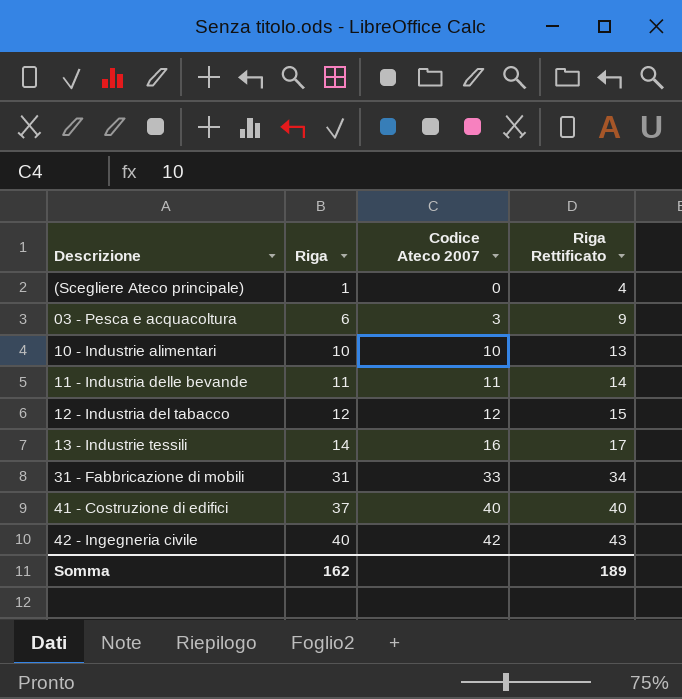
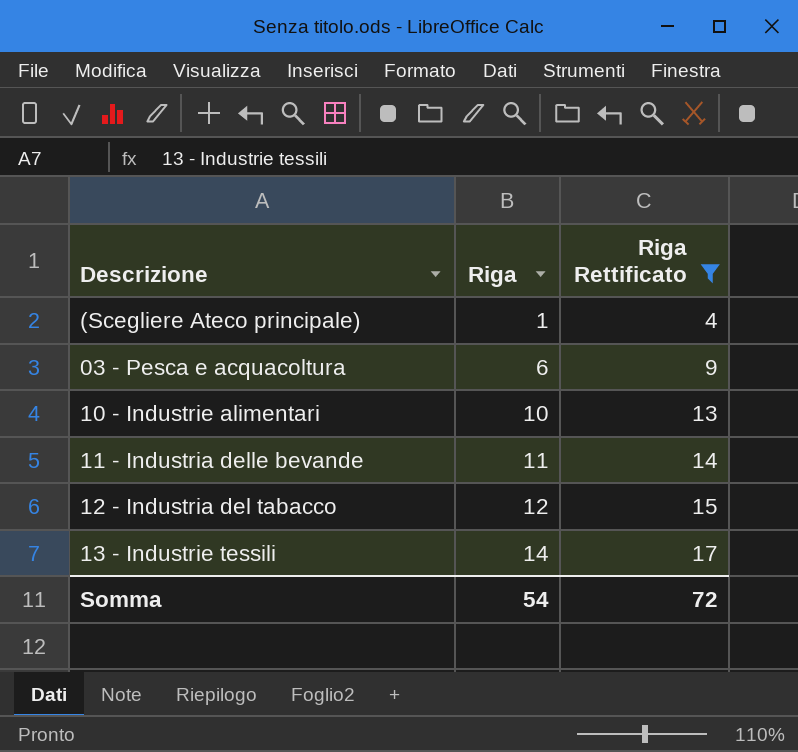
filter: none -> Riga Rettificato <= 17
column Codice Ateco 2007 | position: 3 -> none
Somma | Riga: 162 -> 54
Somma | Riga Rettificato: 189 -> 72

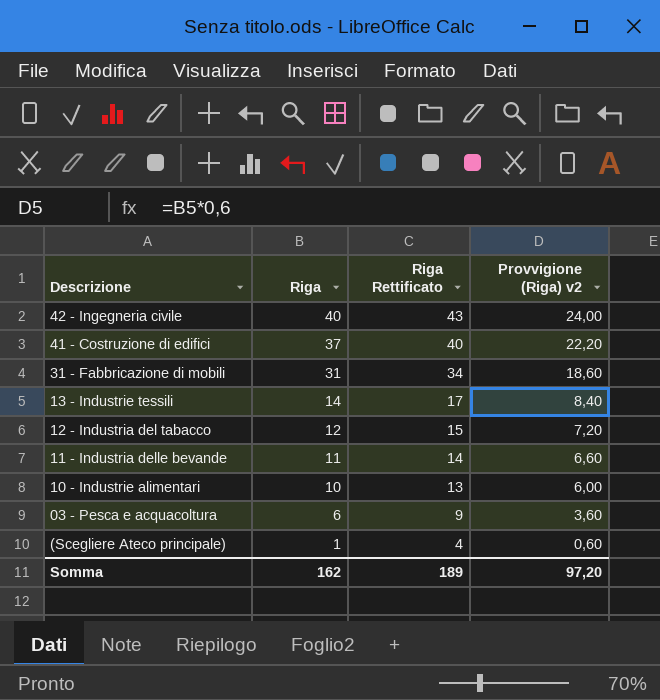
filter: Riga Rettificato <= 17 -> none
row order: Riga ascending -> Riga descending
column Provvigione (Riga) v2 | formula: none -> [Riga] * 0,6
Somma | Riga: 54 -> 162
Somma | Riga Rettificato: 72 -> 189

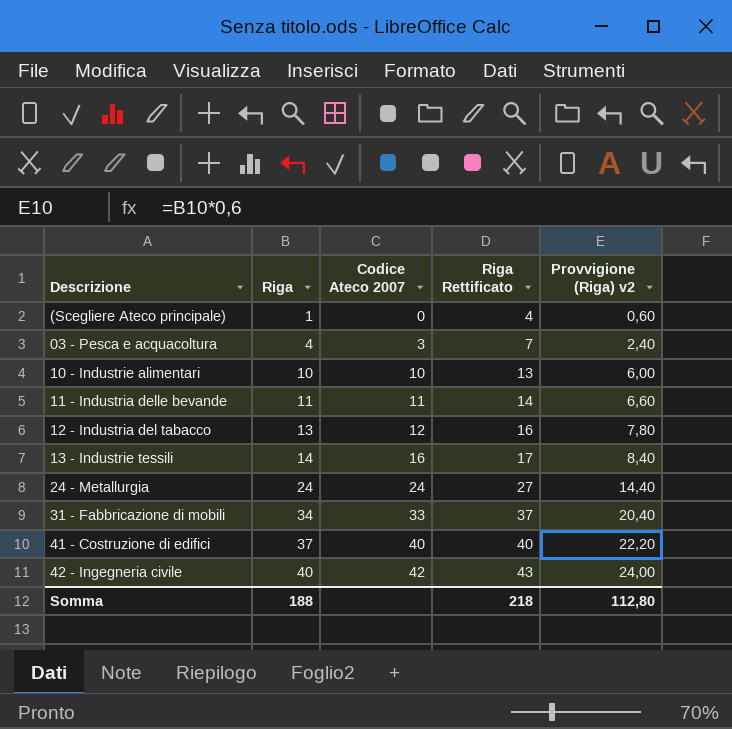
row order: Riga descending -> Riga ascending
column Codice Ateco 2007 | position: none -> 3
03 - Pesca e acquacoltura | Riga: 6 -> 4
03 - Pesca e acquacoltura | Riga Rettificato: 9 -> 7
03 - Pesca e acquacoltura | Provvigione (Riga) v2: 3,60 -> 2,40
12 - Industria del tabacco | Riga: 12 -> 13
12 - Industria del tabacco | Riga Rettificato: 15 -> 16
12 - Industria del tabacco | Provvigione (Riga) v2: 7,20 -> 7,80
row 24 - Metallurgia: none -> 24 | 24 | 27 | 14,40
31 - Fabbricazione di mobili | Riga: 31 -> 34
31 - Fabbricazione di mobili | Riga Rettificato: 34 -> 37
31 - Fabbricazione di mobili | Provvigione (Riga) v2: 18,60 -> 20,40
Somma | Riga: 162 -> 188
Somma | Riga Rettificato: 189 -> 218
Somma | Provvigione (Riga) v2: 97,20 -> 112,80

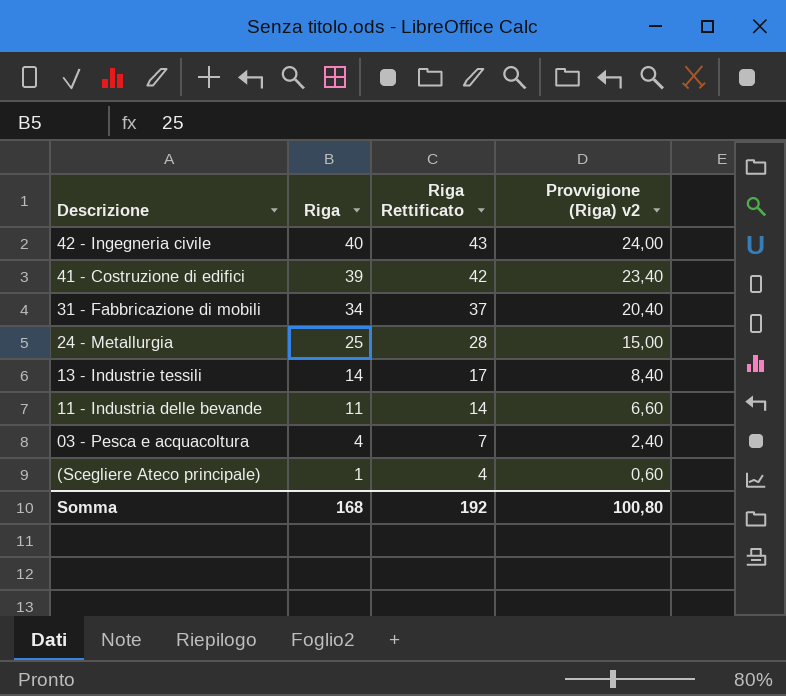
row order: Riga ascending -> Riga descending
column Codice Ateco 2007 | position: 3 -> none
row 10 - Industrie alimentari: 10 | 10 | 13 | 6,00 -> none
row 12 - Industria del tabacco: 13 | 12 | 16 | 7,80 -> none
41 - Costruzione di edifici | Riga: 37 -> 39
41 - Costruzione di edifici | Riga Rettificato: 40 -> 42
41 - Costruzione di edifici | Provvigione (Riga) v2: 22,20 -> 23,40
24 - Metallurgia | Riga: 24 -> 25
24 - Metallurgia | Riga Rettificato: 27 -> 28
24 - Metallurgia | Provvigione (Riga) v2: 14,40 -> 15,00
Somma | Riga: 188 -> 168
Somma | Riga Rettificato: 218 -> 192
Somma | Provvigione (Riga) v2: 112,80 -> 100,80

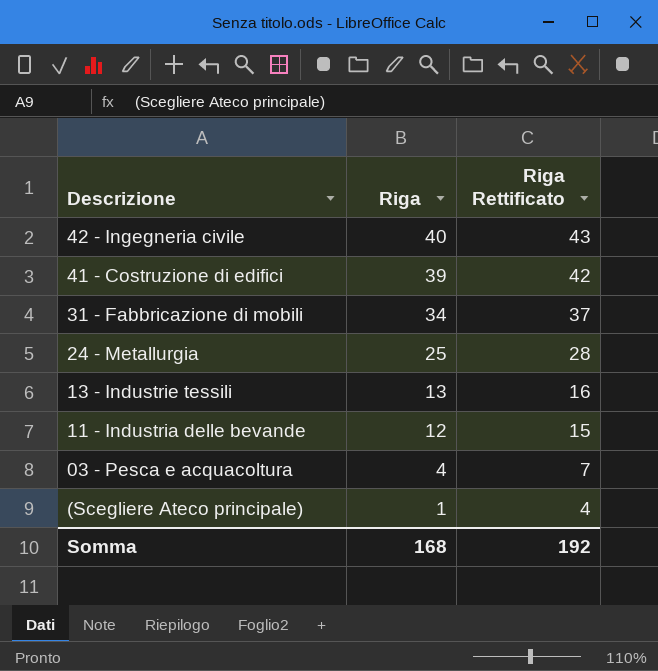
column Provvigione (Riga) v2 | formula: [Riga] * 0,6 -> none
13 - Industrie tessili | Riga: 14 -> 13
13 - Industrie tessili | Riga Rettificato: 17 -> 16
11 - Industria delle bevande | Riga: 11 -> 12
11 - Industria delle bevande | Riga Rettificato: 14 -> 15

